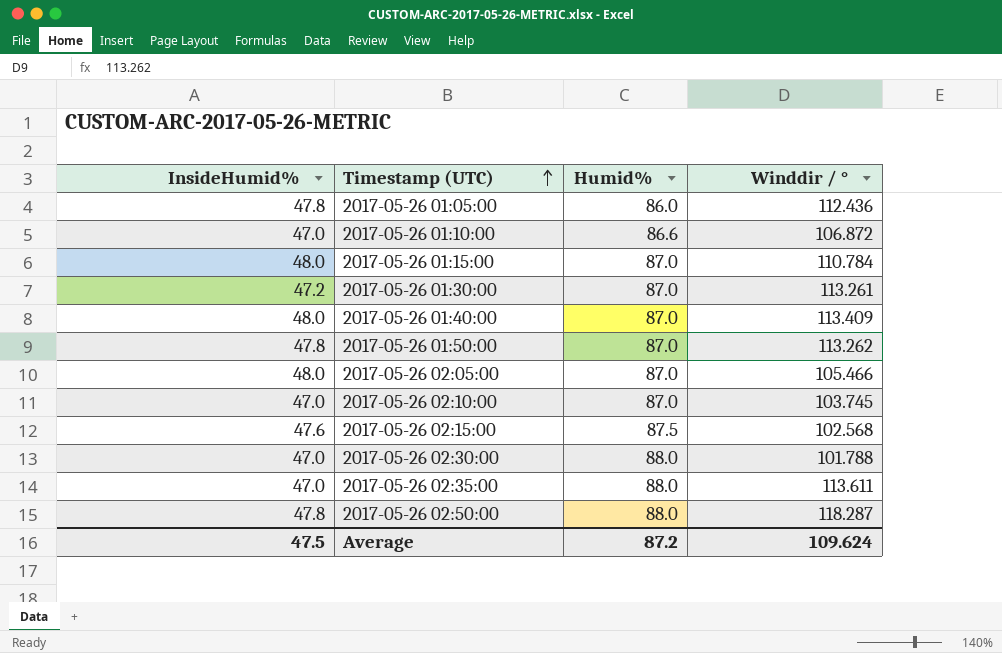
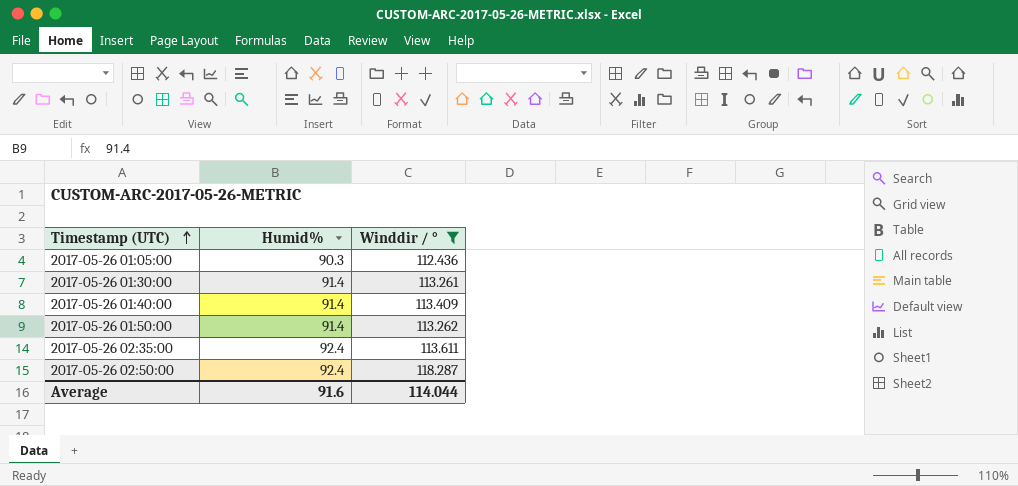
filter: none -> Winddir / ° >= 112.436
column InsideHumid% | position: 1 -> none
2017-05-26 01:05:00 | Humid%: 86.0 -> 90.3
2017-05-26 01:30:00 | Humid%: 87.0 -> 91.4
2017-05-26 01:40:00 | Humid%: 87.0 -> 91.4
2017-05-26 01:50:00 | Humid%: 87.0 -> 91.4
2017-05-26 02:35:00 | Humid%: 88.0 -> 92.4
2017-05-26 02:50:00 | Humid%: 88.0 -> 92.4
Average | Humid%: 87.2 -> 91.6
Average | Winddir / °: 109.624 -> 114.044

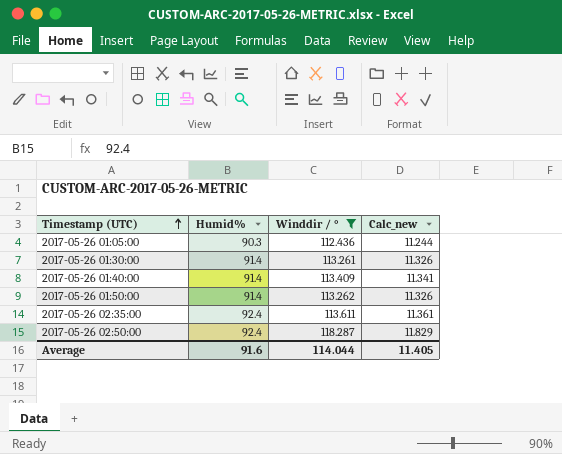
column Calc_new | formula: none -> [Winddir / °] * 0.1

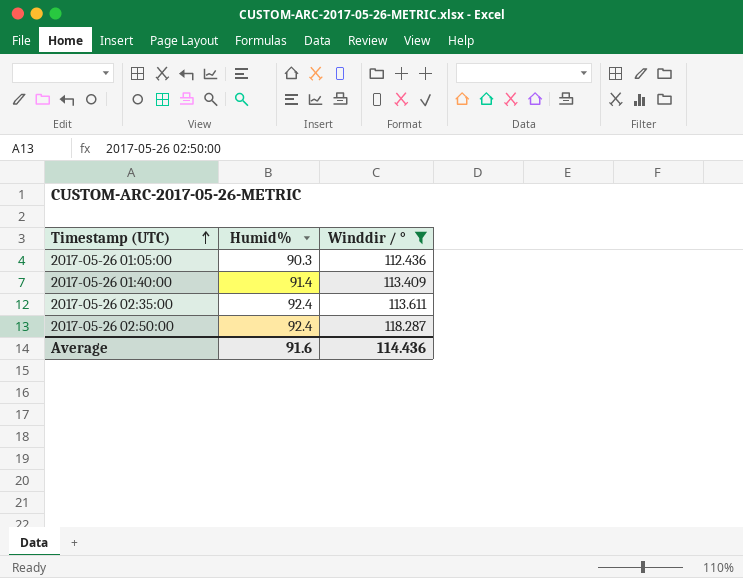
column Calc_new | formula: [Winddir / °] * 0.1 -> none
row 2017-05-26 01:30:00: 91.4 | 113.261 | 11.326 -> none
row 2017-05-26 01:50:00: 91.4 | 113.262 | 11.326 -> none
Average | Winddir / °: 114.044 -> 114.436

